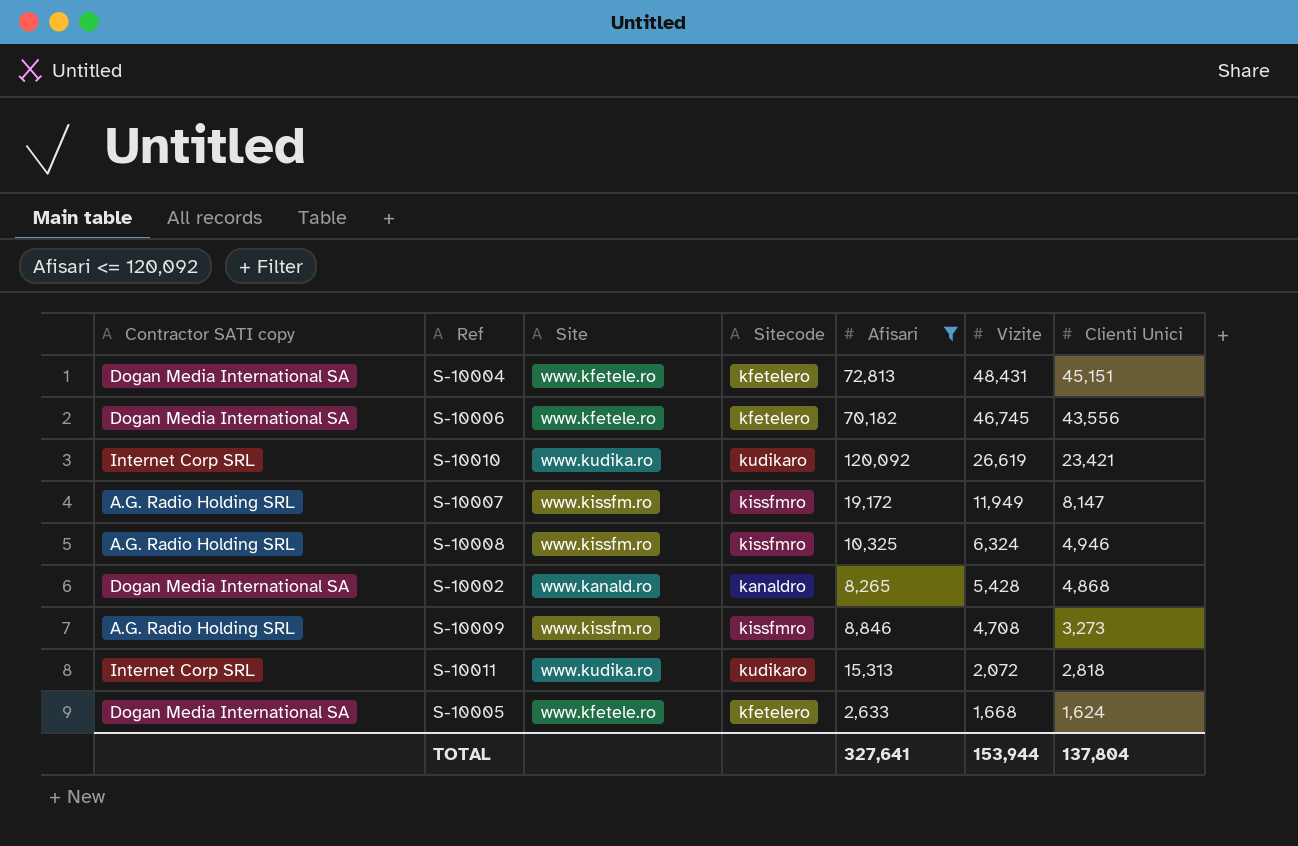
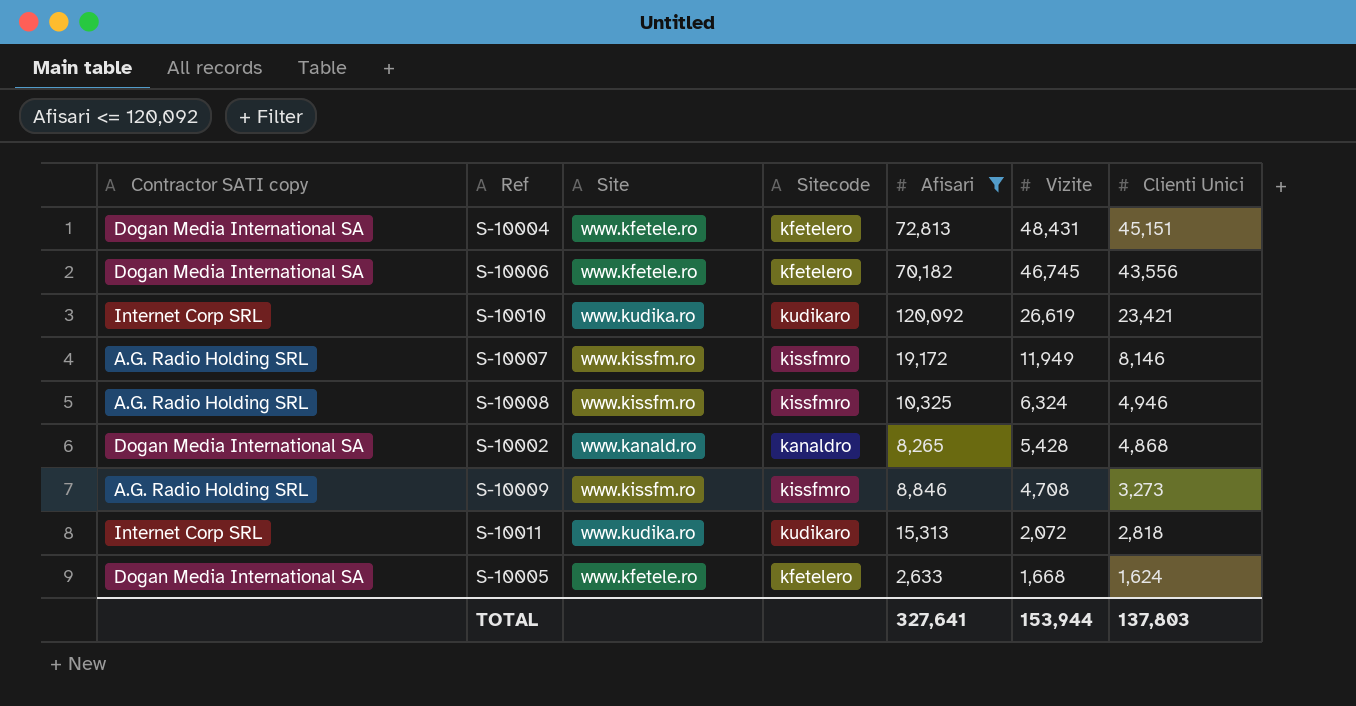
S-10007 | Clienti Unici: 8,147 -> 8,146
TOTAL | Clienti Unici: 137,804 -> 137,803

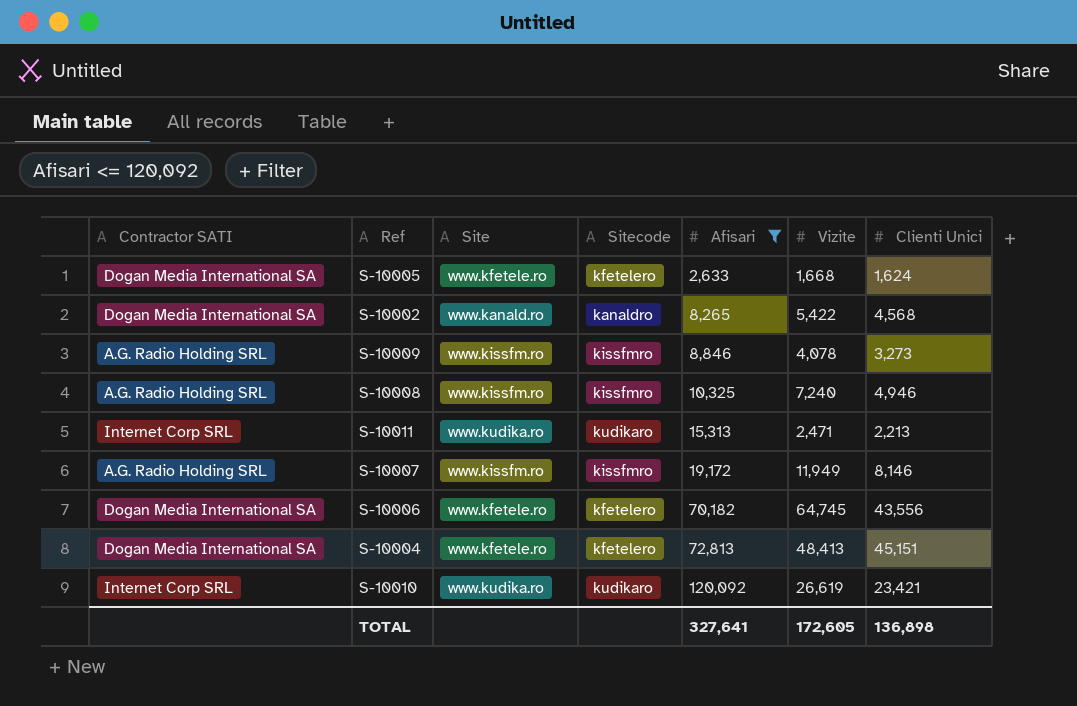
row order: Vizite descending -> Afisari ascending
column name: Contractor SATI copy -> Contractor SATI
S-10002 | Vizite: 5,428 -> 5,422
S-10002 | Clienti Unici: 4,868 -> 4,568
S-10009 | Vizite: 4,708 -> 4,078
S-10008 | Vizite: 6,324 -> 7,240
S-10011 | Vizite: 2,072 -> 2,471
S-10011 | Clienti Unici: 2,818 -> 2,213
S-10006 | Vizite: 46,745 -> 64,745
S-10004 | Vizite: 48,431 -> 48,413
TOTAL | Vizite: 153,944 -> 172,605
TOTAL | Clienti Unici: 137,803 -> 136,898

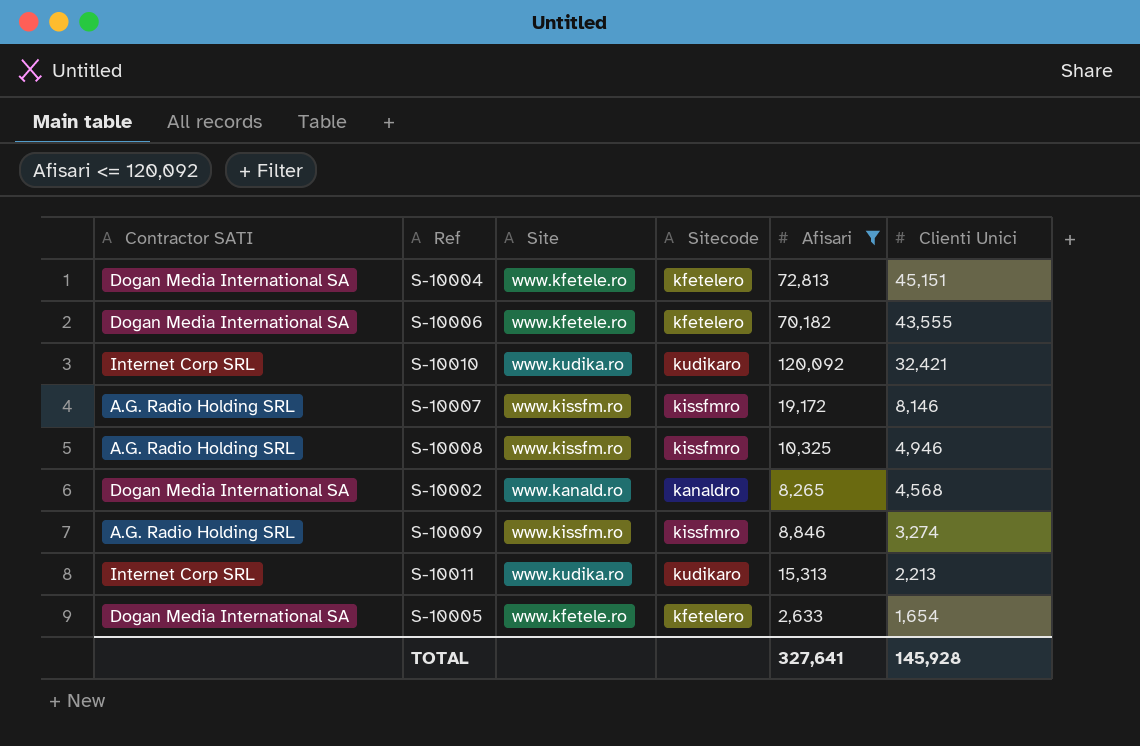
row order: Afisari ascending -> Clienti Unici descending
column Vizite | position: 6 -> none
S-10006 | Clienti Unici: 43,556 -> 43,555
S-10010 | Clienti Unici: 23,421 -> 32,421
S-10009 | Clienti Unici: 3,273 -> 3,274
S-10005 | Clienti Unici: 1,624 -> 1,654
TOTAL | Clienti Unici: 136,898 -> 145,928

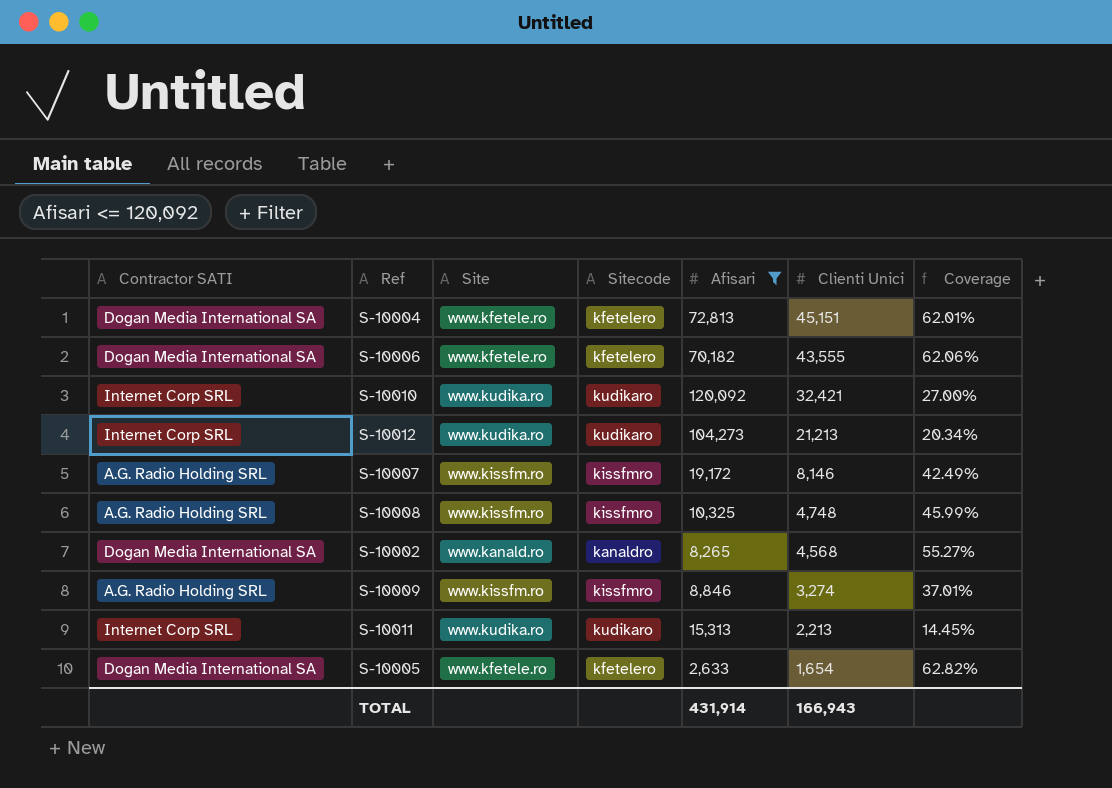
column Coverage | formula: none -> [Clienti Unici] / [Afisari]
row S-10012: none -> Internet Corp SRL | www.kudika.ro | kudikaro | 104,273 | 21,213 | 20.34%
S-10008 | Clienti Unici: 4,946 -> 4,748
TOTAL | Afisari: 327,641 -> 431,914
TOTAL | Clienti Unici: 145,928 -> 166,943

